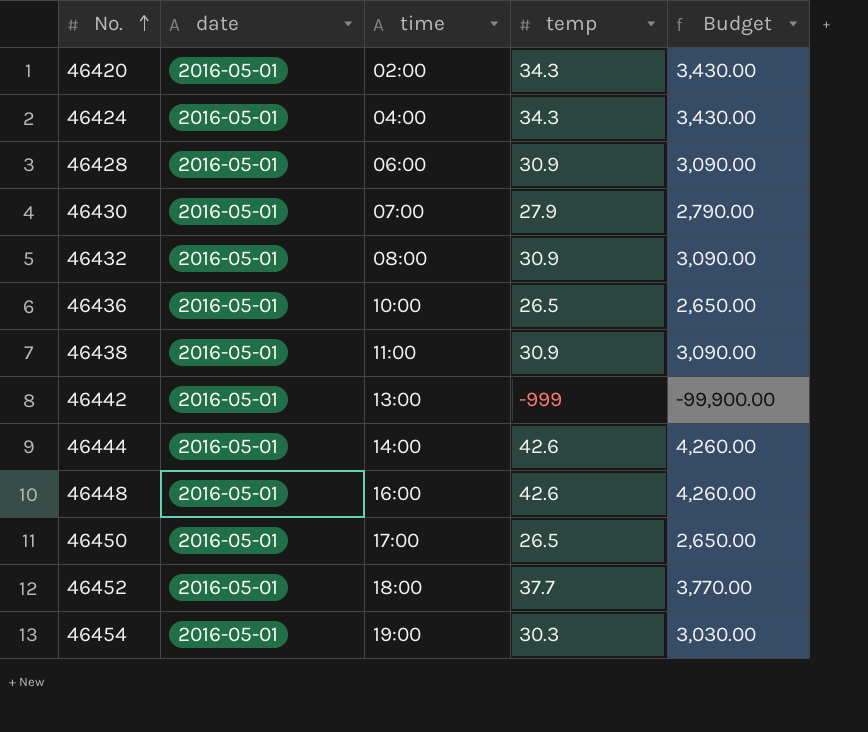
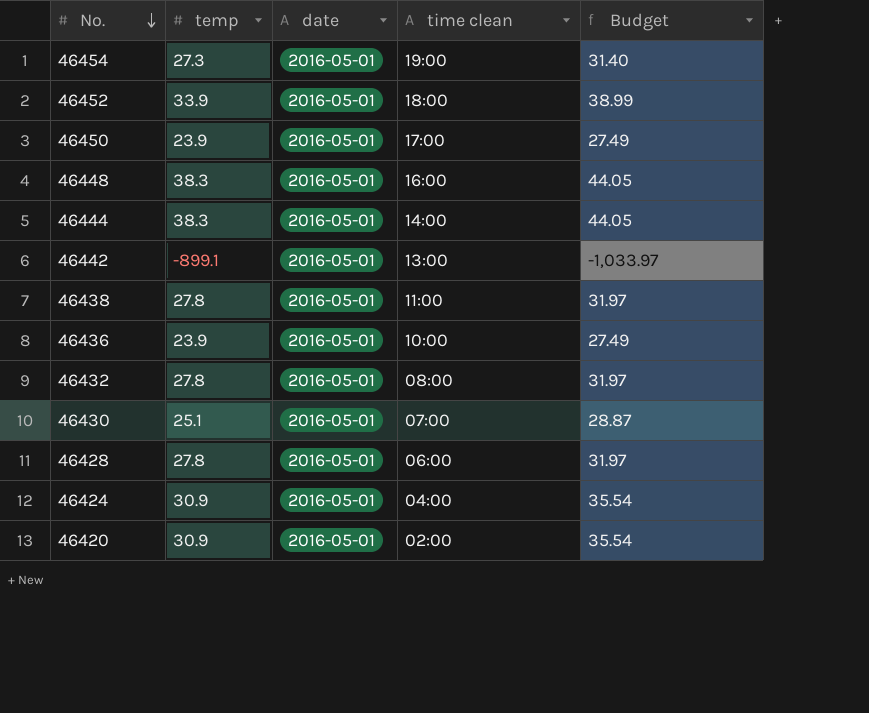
row order: No. ascending -> No. descending
column temp | position: 4 -> 2
column name: time -> time clean
column Budget | formula: [temp] * 100 -> [temp] * 1.15
46454 | temp: 30.3 -> 27.3
46452 | temp: 37.7 -> 33.9
46450 | temp: 26.5 -> 23.9
46448 | temp: 42.6 -> 38.3
46444 | temp: 42.6 -> 38.3
46442 | temp: -999 -> -899.1
46438 | temp: 30.9 -> 27.8
46436 | temp: 26.5 -> 23.9
46432 | temp: 30.9 -> 27.8
46430 | temp: 27.9 -> 25.1
46428 | temp: 30.9 -> 27.8
46424 | temp: 34.3 -> 30.9
46420 | temp: 34.3 -> 30.9

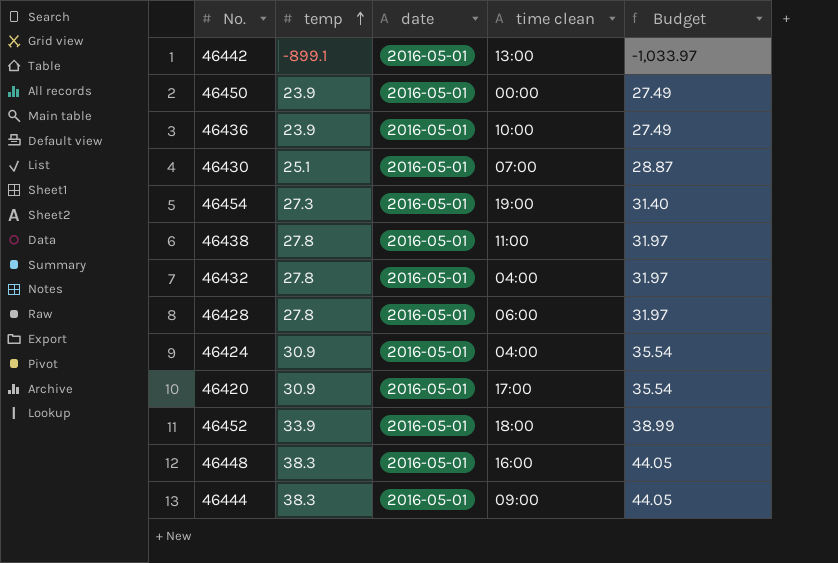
row order: No. descending -> temp ascending
46450 | time clean: 17:00 -> 00:00
46432 | time clean: 08:00 -> 04:00
46420 | time clean: 02:00 -> 17:00
46444 | time clean: 14:00 -> 09:00

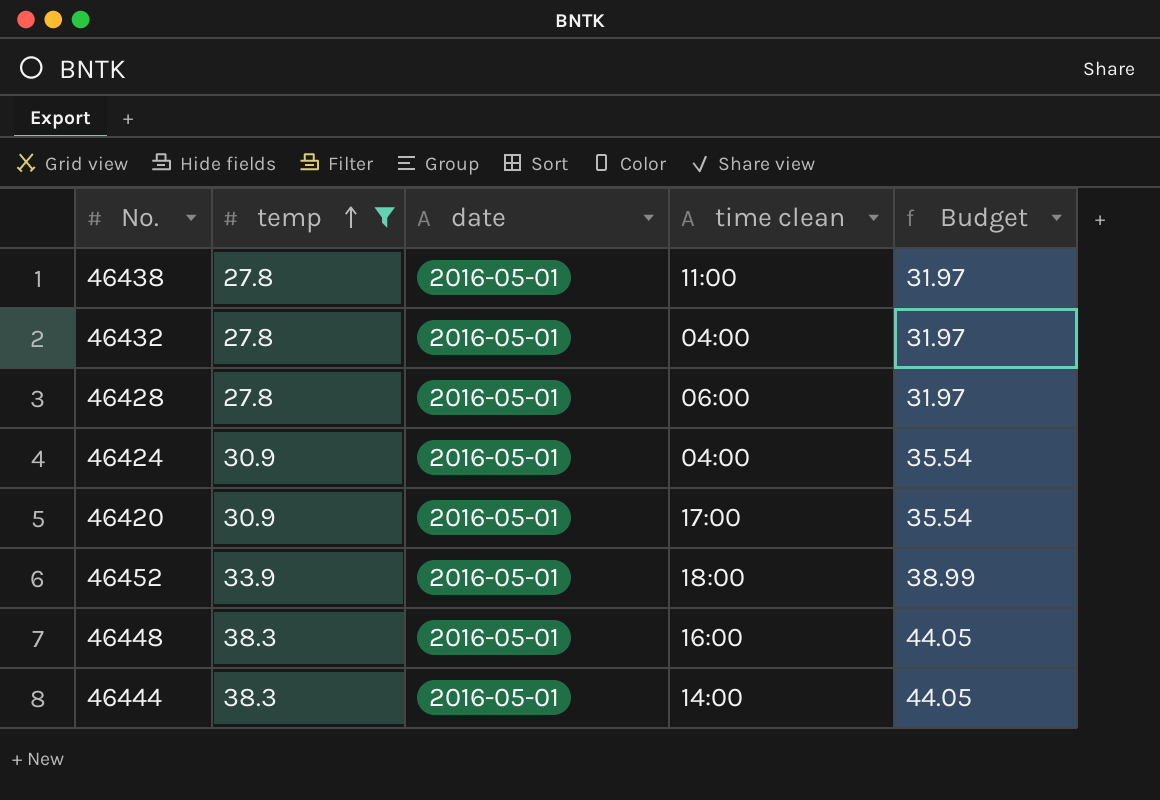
filter: none -> temp >= 27.8
46444 | time clean: 09:00 -> 14:00

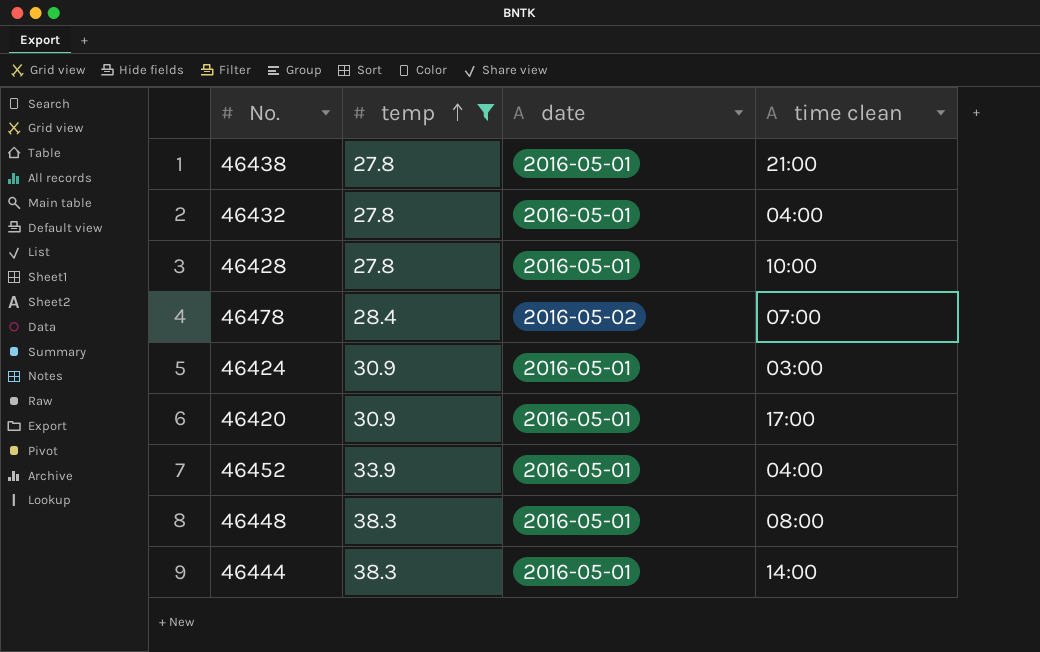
column Budget | formula: [temp] * 1.15 -> none
46438 | time clean: 11:00 -> 21:00
46428 | time clean: 06:00 -> 10:00
row 46478: none -> 28.4 | 2016-05-02 | 07:00
46424 | time clean: 04:00 -> 03:00
46452 | time clean: 18:00 -> 04:00
46448 | time clean: 16:00 -> 08:00

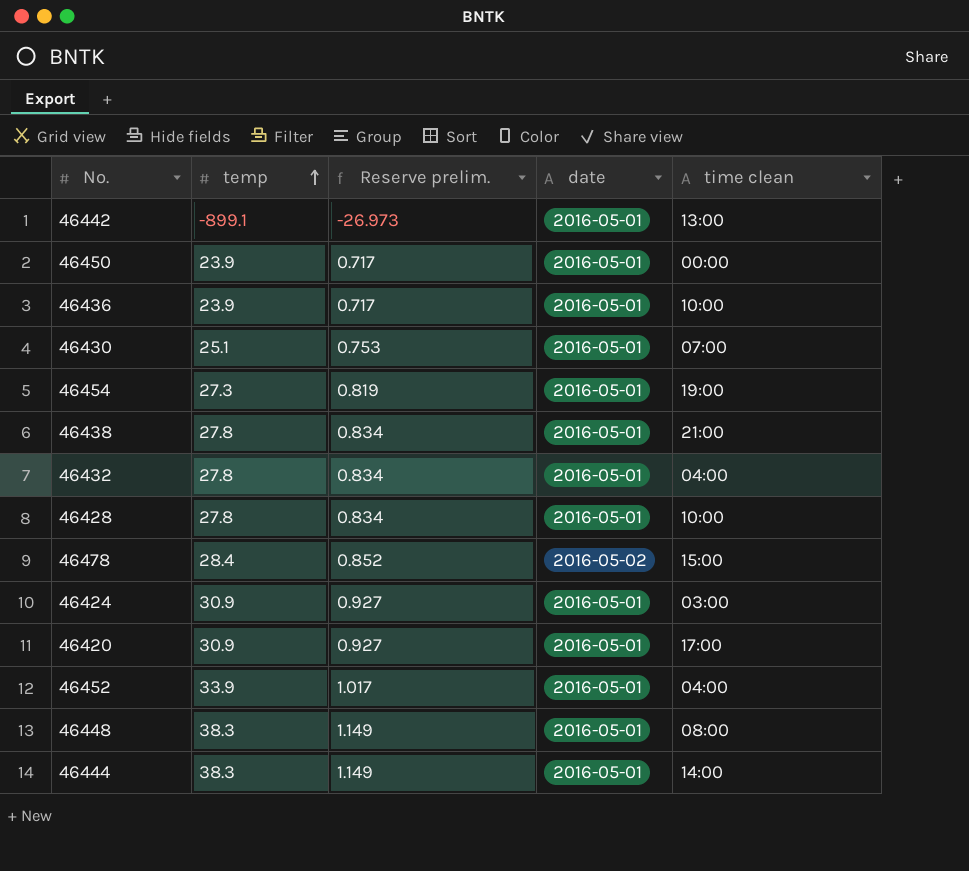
filter: temp >= 27.8 -> none
column Reserve prelim. | formula: none -> [temp] * 0.03
46478 | time clean: 07:00 -> 15:00

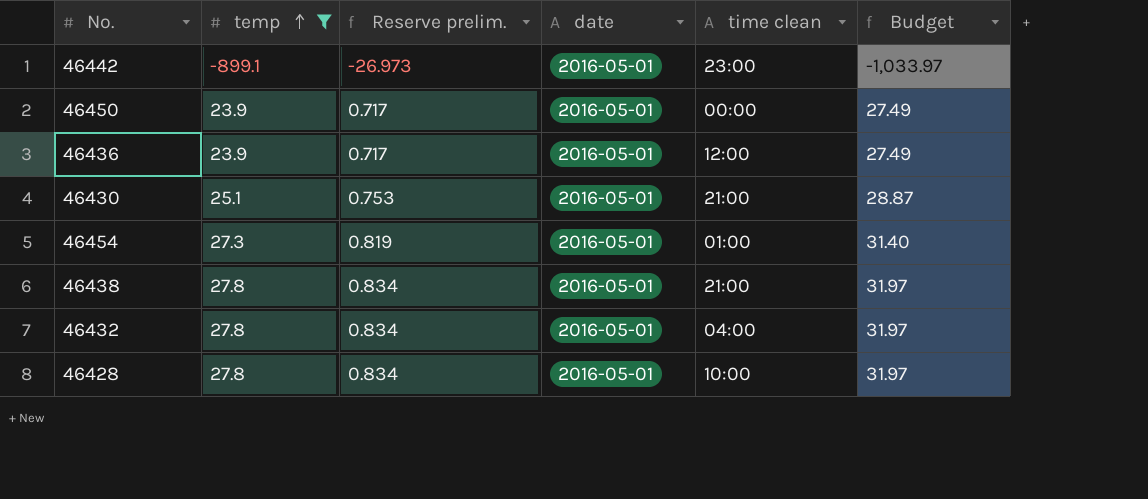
filter: none -> temp <= 27.8
column Budget | formula: none -> [temp] * 1.15
46442 | time clean: 13:00 -> 23:00
46436 | time clean: 10:00 -> 12:00
46430 | time clean: 07:00 -> 21:00
46454 | time clean: 19:00 -> 01:00

